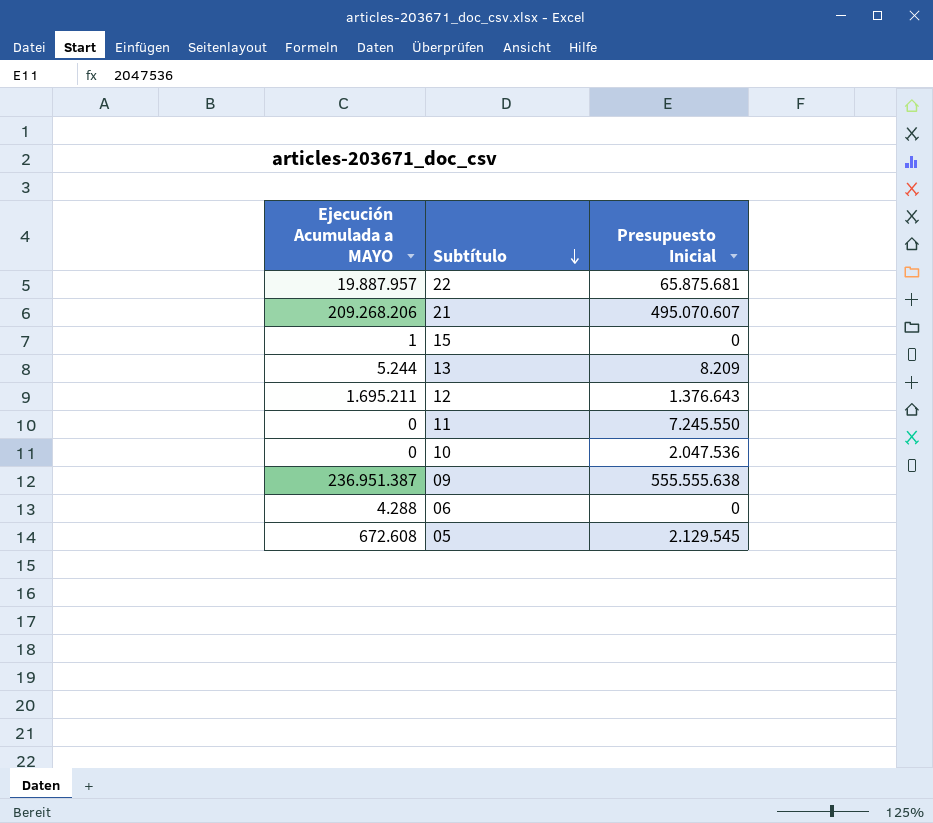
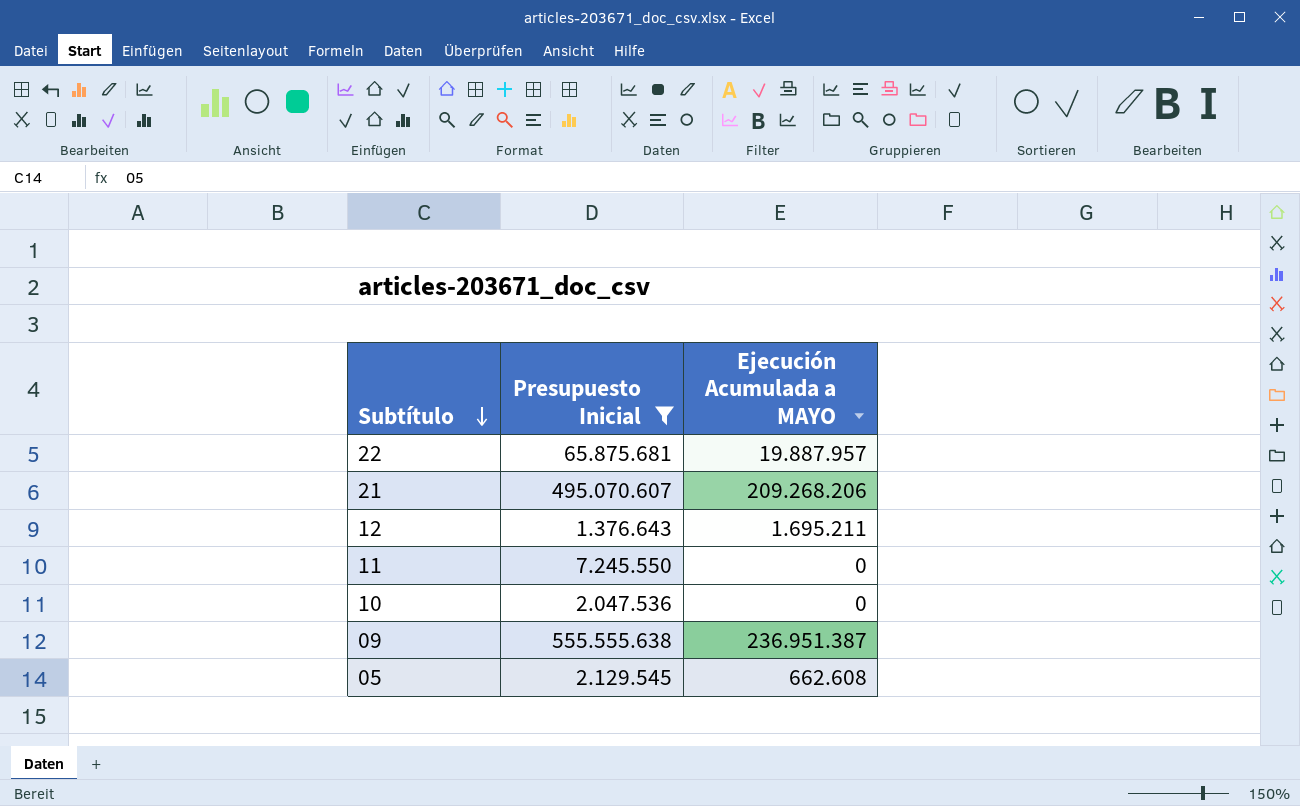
filter: none -> Presupuesto Inicial >= 1.376.643
column Ejecución Acumulada a MAYO | position: 1 -> 3
05 | Ejecución Acumulada a MAYO: 672.608 -> 662.608

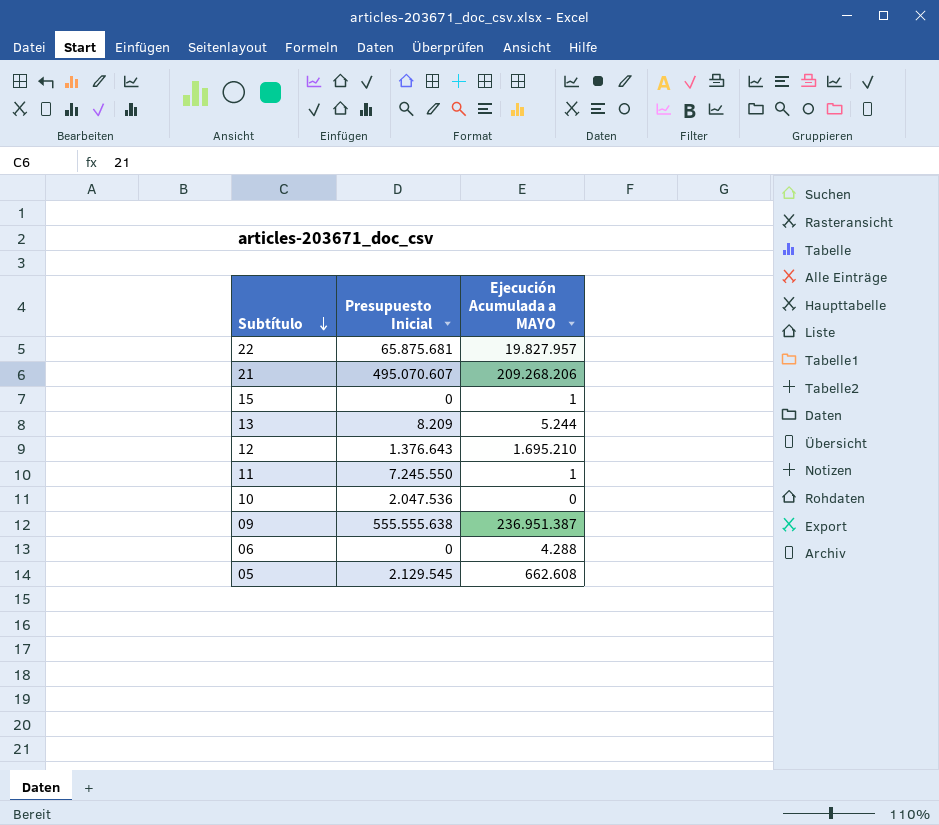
filter: Presupuesto Inicial >= 1.376.643 -> none
22 | Ejecución Acumulada a MAYO: 19.887.957 -> 19.827.957
12 | Ejecución Acumulada a MAYO: 1.695.211 -> 1.695.210
11 | Ejecución Acumulada a MAYO: 0 -> 1

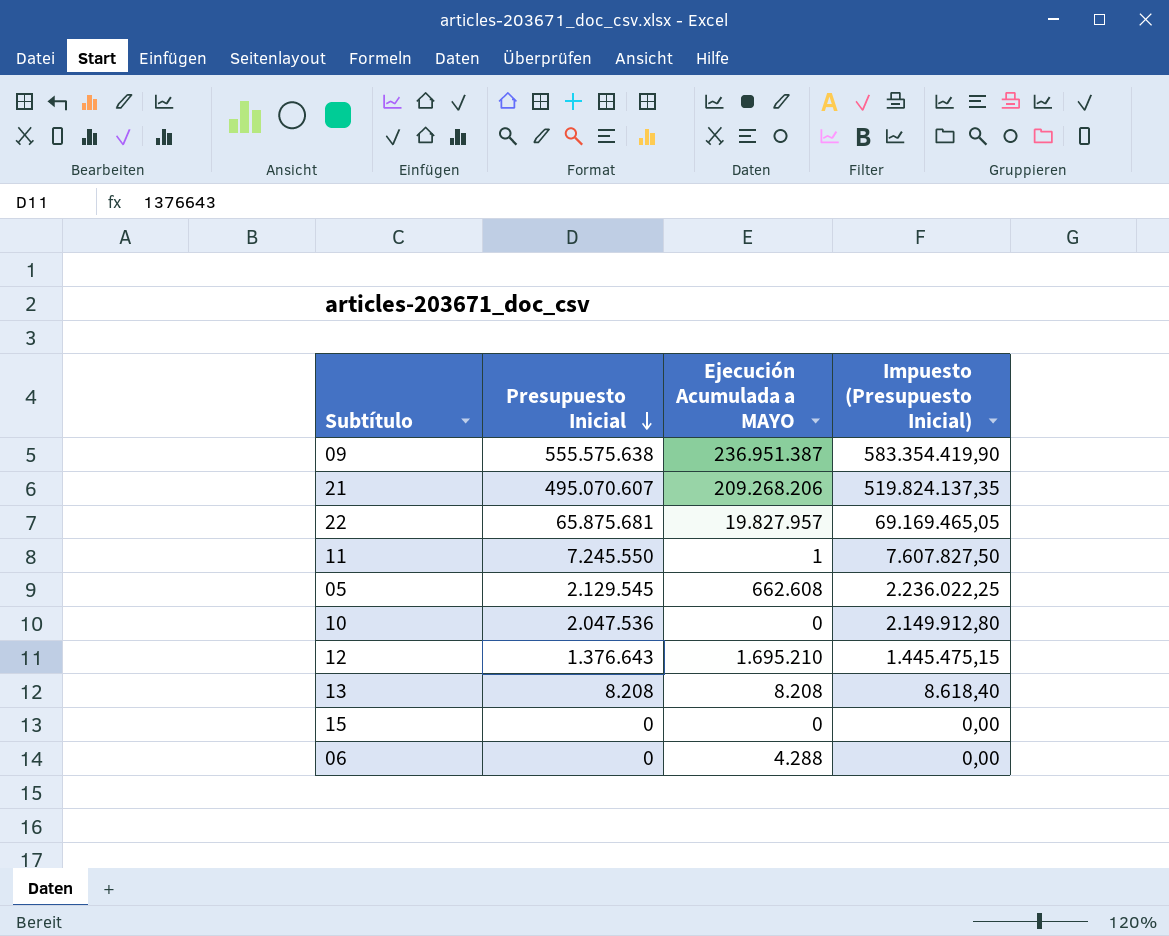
row order: Subtítulo descending -> Presupuesto Inicial descending
column Impuesto (Presupuesto Inicial) | formula: none -> [Presupuesto Inicial] * 1,05
09 | Presupuesto Inicial: 555.555.638 -> 555.575.638
13 | Presupuesto Inicial: 8.209 -> 8.208
13 | Ejecución Acumulada a MAYO: 5.244 -> 8.208
15 | Ejecución Acumulada a MAYO: 1 -> 0

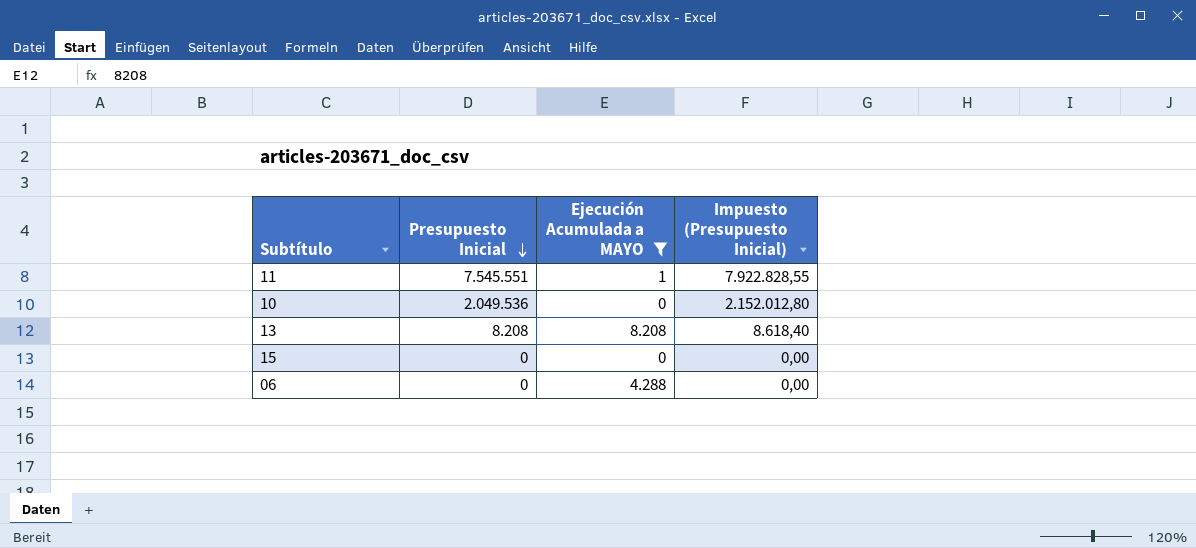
filter: none -> Ejecución Acumulada a MAYO <= 8.208
11 | Presupuesto Inicial: 7.245.550 -> 7.545.551
11 | Impuesto (Presupuesto Inicial): 7.607.827,50 -> 7.922.828,55
10 | Presupuesto Inicial: 2.047.536 -> 2.049.536
10 | Impuesto (Presupuesto Inicial): 2.149.912,80 -> 2.152.012,80

